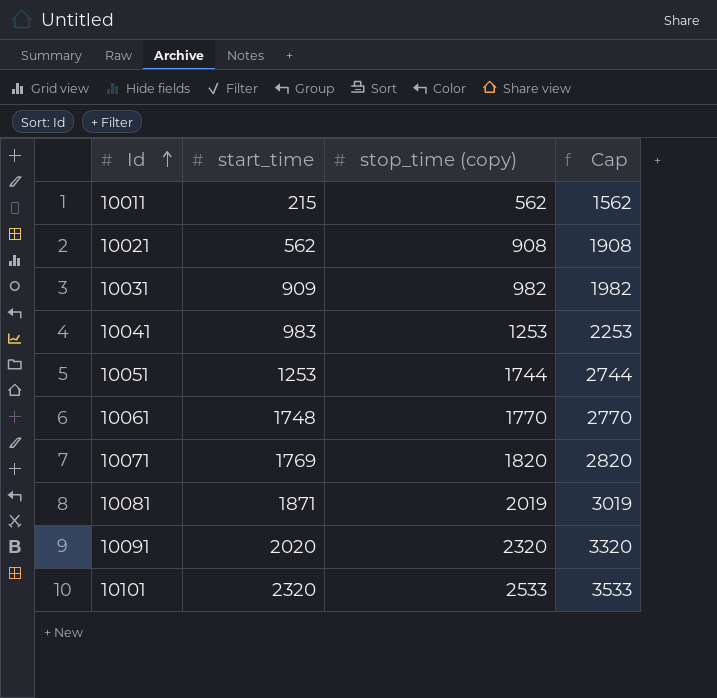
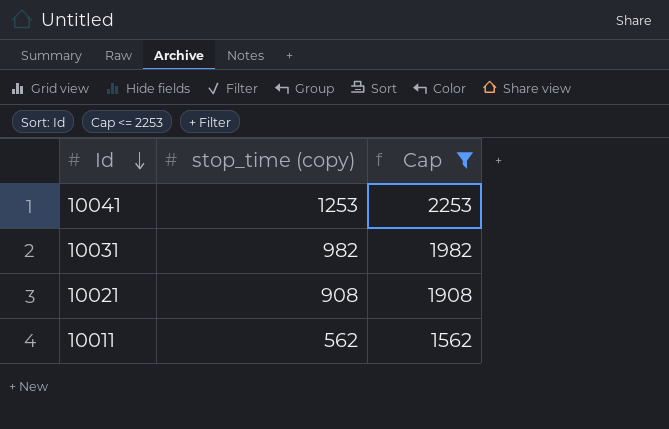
filter: none -> Cap <= 2253
row order: Id ascending -> Id descending
column start_time | position: 2 -> none

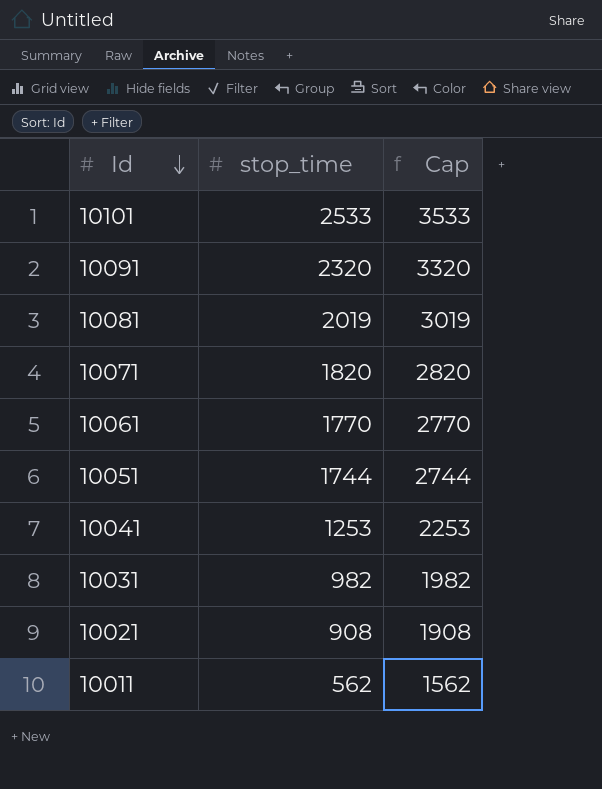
filter: Cap <= 2253 -> none
column name: stop_time (copy) -> stop_time

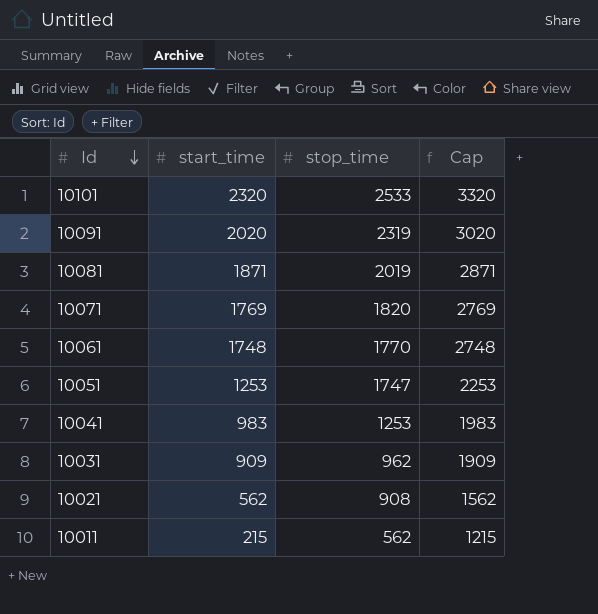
column start_time | position: none -> 2
column Cap | formula: [stop_time] + 1000 -> [start_time] + 1000
10091 | stop_time: 2320 -> 2319
10051 | stop_time: 1744 -> 1747
10031 | stop_time: 982 -> 962

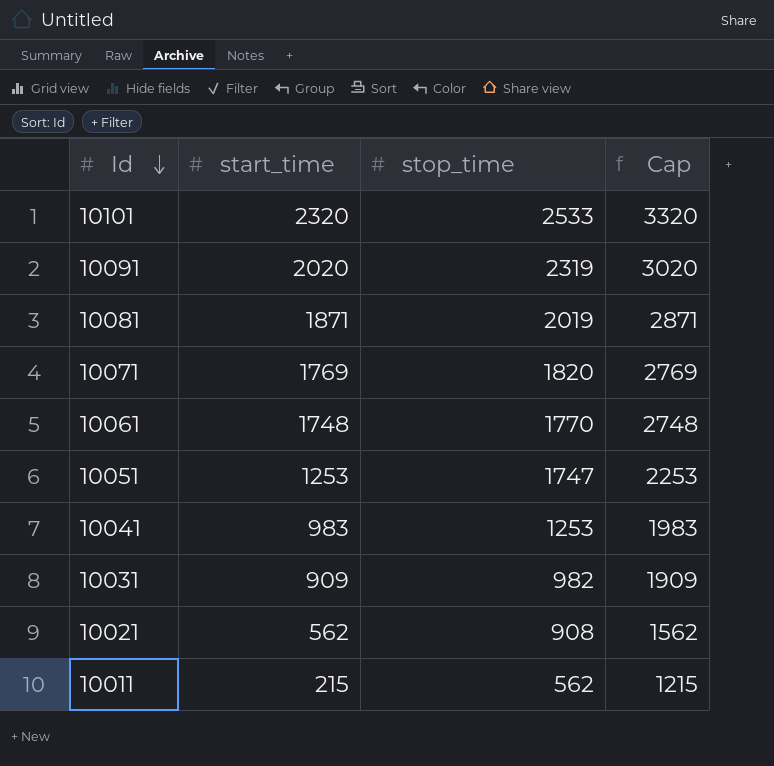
10031 | stop_time: 962 -> 982

